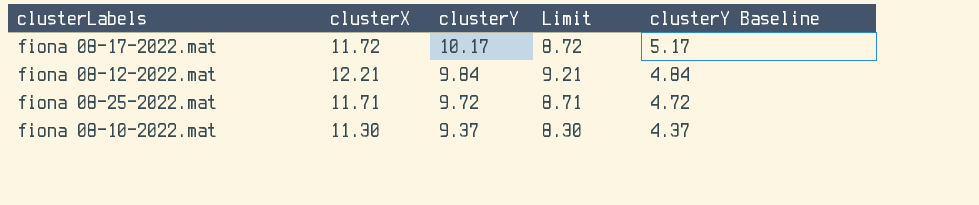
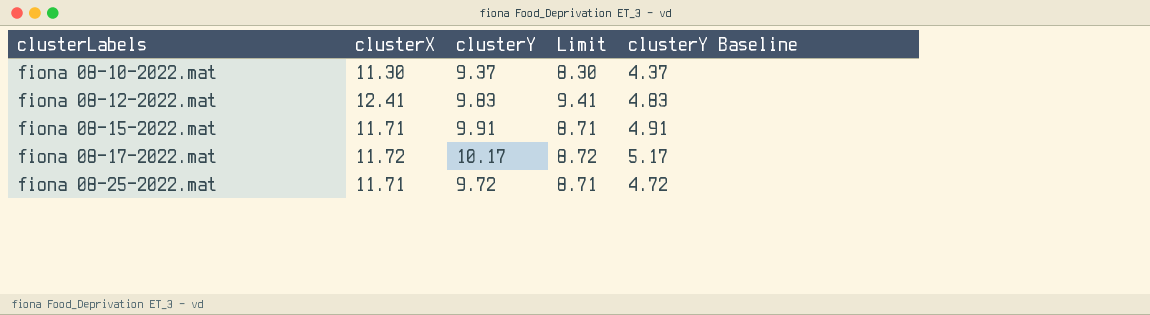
row order: clusterY descending -> clusterLabels ascending
fiona 08-12-2022.mat | clusterX: 12.21 -> 12.41
fiona 08-12-2022.mat | clusterY: 9.84 -> 9.83
fiona 08-12-2022.mat | Limit: 9.21 -> 9.41
fiona 08-12-2022.mat | clusterY Baseline: 4.84 -> 4.83
row fiona 08-15-2022.mat: none -> 11.71 | 9.91 | 8.71 | 4.91

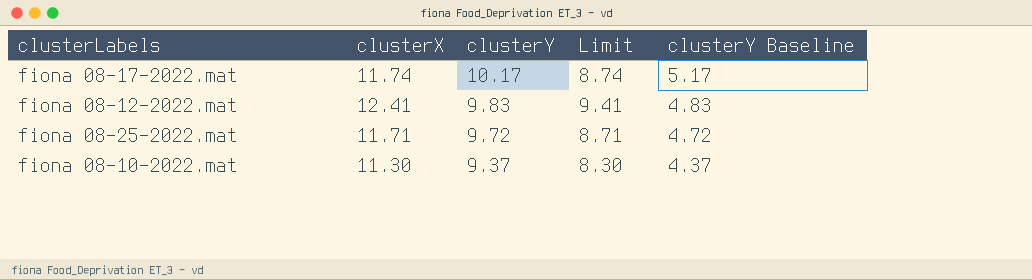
row order: clusterLabels ascending -> clusterY descending
row fiona 08-15-2022.mat: 11.71 | 9.91 | 8.71 | 4.91 -> none
fiona 08-17-2022.mat | clusterX: 11.72 -> 11.74
fiona 08-17-2022.mat | Limit: 8.72 -> 8.74

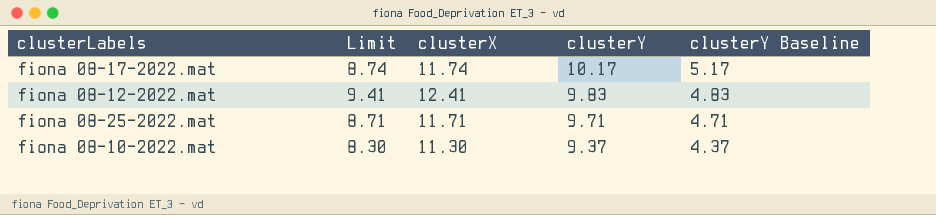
column Limit | position: 4 -> 2
fiona 08-25-2022.mat | clusterY: 9.72 -> 9.71
fiona 08-25-2022.mat | clusterY Baseline: 4.72 -> 4.71

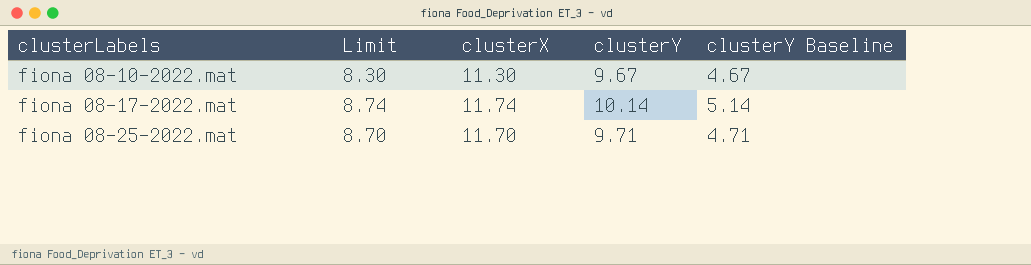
row order: clusterY descending -> clusterLabels ascending
row fiona 08-12-2022.mat: 9.41 | 12.41 | 9.83 | 4.83 -> none
fiona 08-10-2022.mat | clusterY: 9.37 -> 9.67
fiona 08-10-2022.mat | clusterY Baseline: 4.37 -> 4.67
fiona 08-17-2022.mat | clusterY: 10.17 -> 10.14
fiona 08-17-2022.mat | clusterY Baseline: 5.17 -> 5.14
fiona 08-25-2022.mat | Limit: 8.71 -> 8.70
fiona 08-25-2022.mat | clusterX: 11.71 -> 11.70

